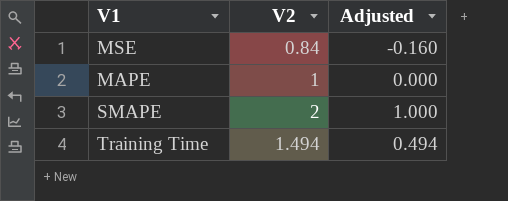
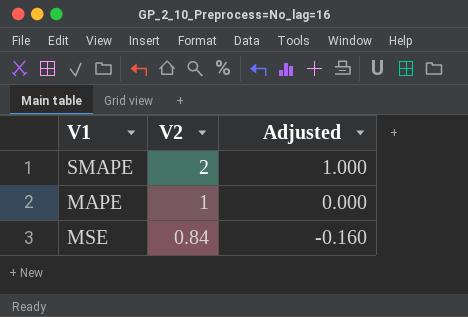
row order: none -> V2 descending
row Training Time: 1.494 | 0.494 -> none

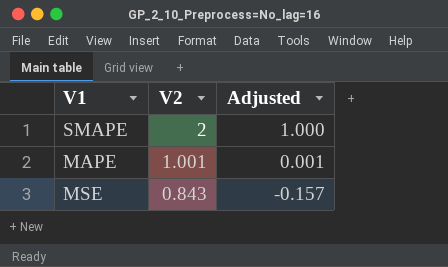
MAPE | V2: 1 -> 1.001
MAPE | Adjusted: 0.000 -> 0.001
MSE | V2: 0.84 -> 0.843
MSE | Adjusted: -0.160 -> -0.157

